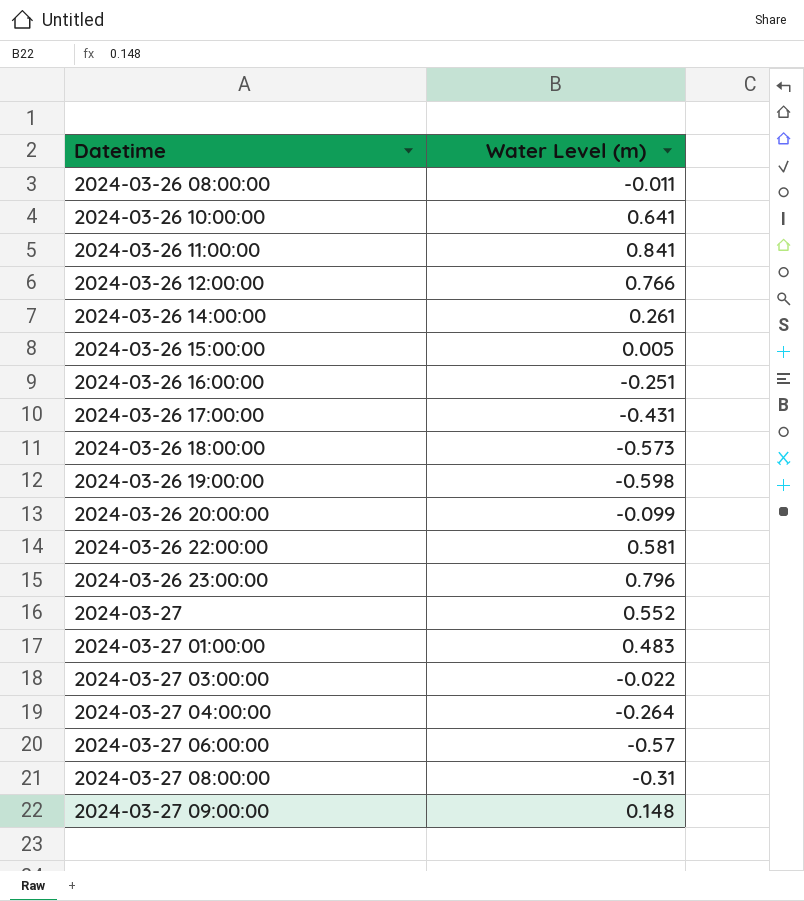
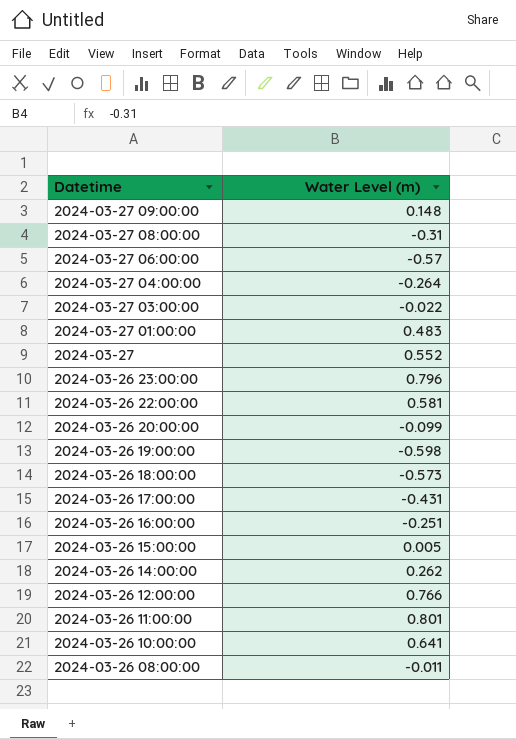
row order: Datetime ascending -> Datetime descending
2024-03-26 14:00:00 | Water Level (m): 0.261 -> 0.262
2024-03-26 11:00:00 | Water Level (m): 0.841 -> 0.801

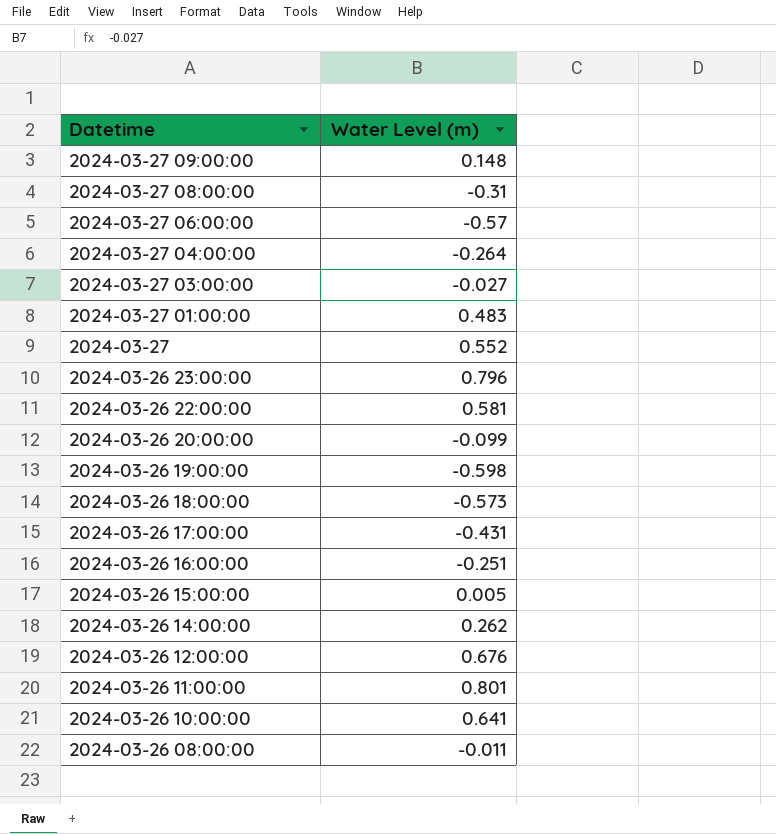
2024-03-27 03:00:00 | Water Level (m): -0.022 -> -0.027
2024-03-26 12:00:00 | Water Level (m): 0.766 -> 0.676

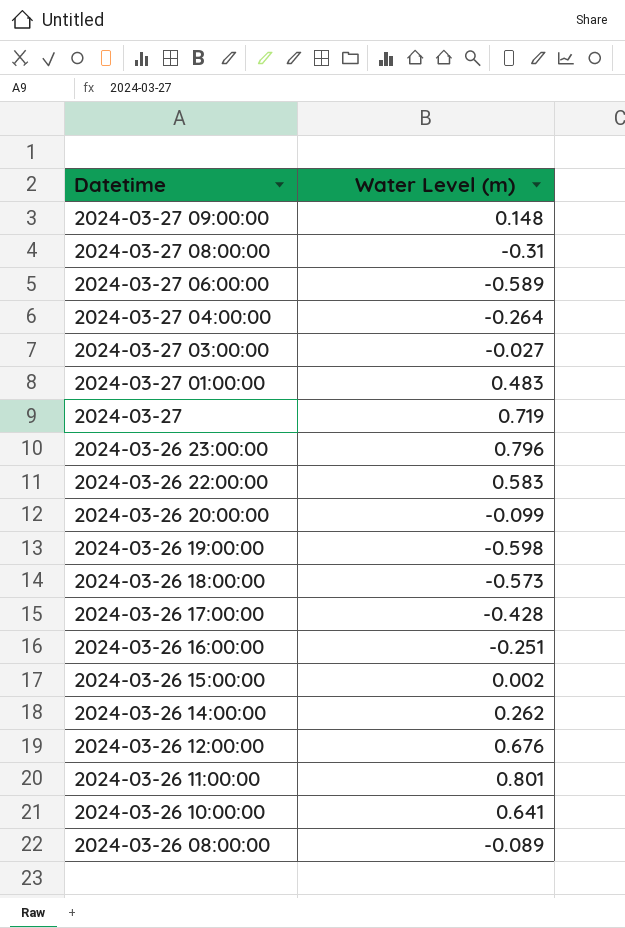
2024-03-27 06:00:00 | Water Level (m): -0.57 -> -0.589
2024-03-27 | Water Level (m): 0.552 -> 0.719
2024-03-26 22:00:00 | Water Level (m): 0.581 -> 0.583
2024-03-26 17:00:00 | Water Level (m): -0.431 -> -0.428
2024-03-26 15:00:00 | Water Level (m): 0.005 -> 0.002
2024-03-26 08:00:00 | Water Level (m): -0.011 -> -0.089

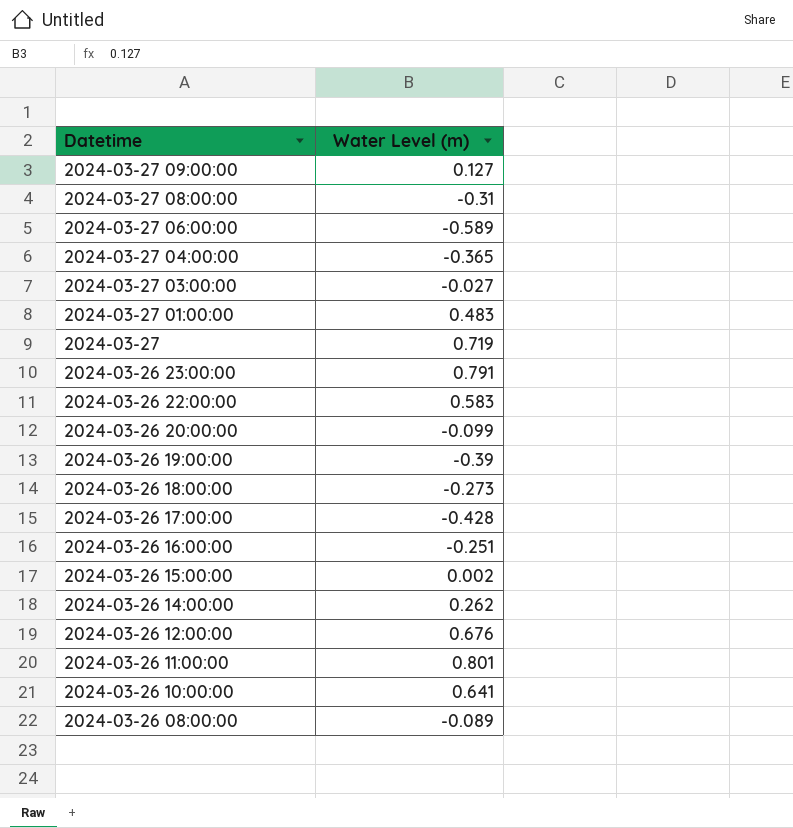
2024-03-27 09:00:00 | Water Level (m): 0.148 -> 0.127
2024-03-27 04:00:00 | Water Level (m): -0.264 -> -0.365
2024-03-26 23:00:00 | Water Level (m): 0.796 -> 0.791
2024-03-26 19:00:00 | Water Level (m): -0.598 -> -0.39
2024-03-26 18:00:00 | Water Level (m): -0.573 -> -0.273

